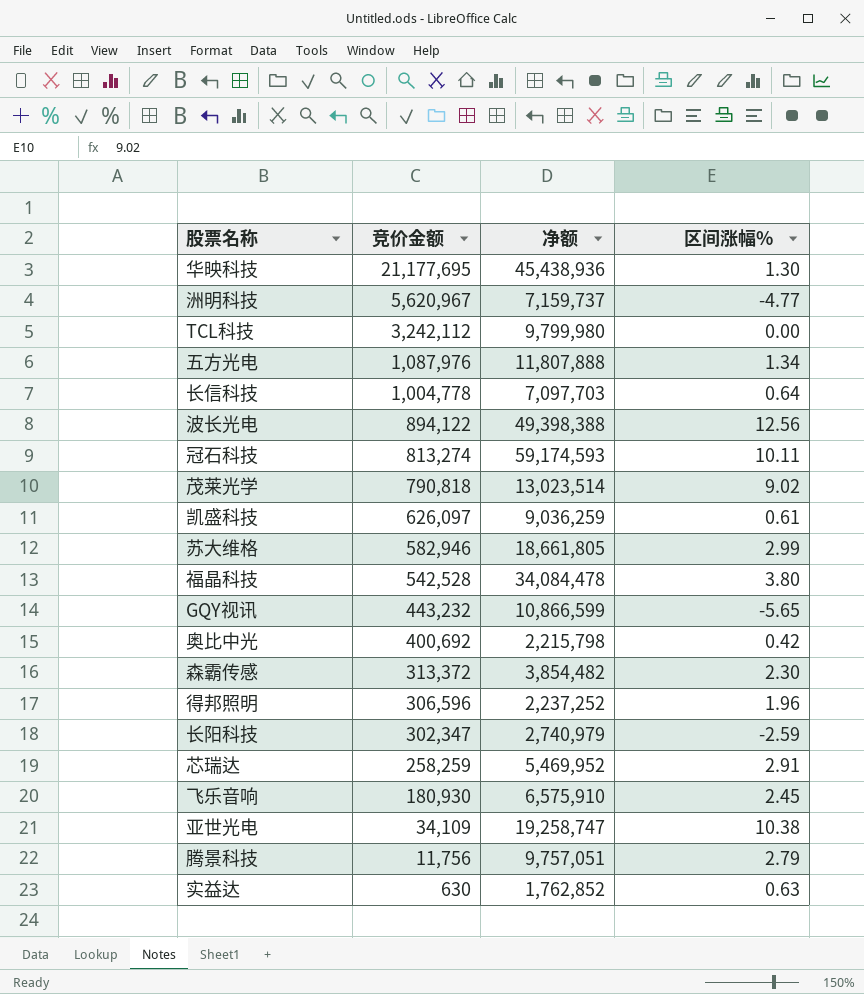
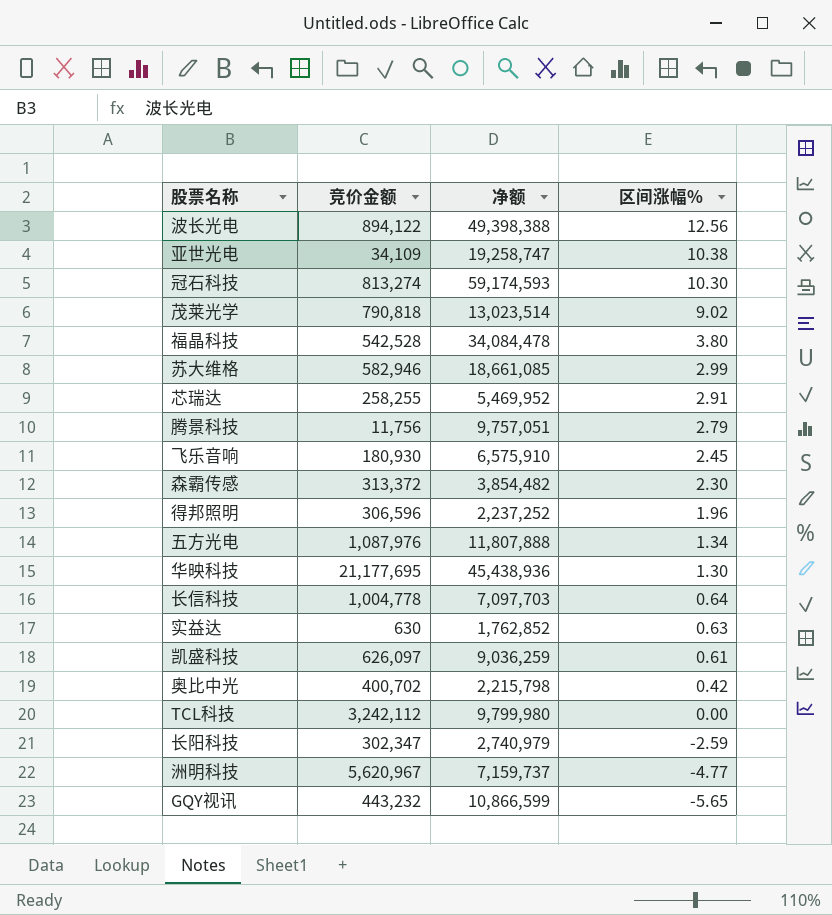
row order: 竞价金额 descending -> 区间涨幅% descending
冠石科技 | 区间涨幅%: 10.11 -> 10.30
苏大维格 | 净额: 18,661,805 -> 18,661,085
芯瑞达 | 竞价金额: 258,259 -> 258,255
奥比中光 | 竞价金额: 400,692 -> 400,702

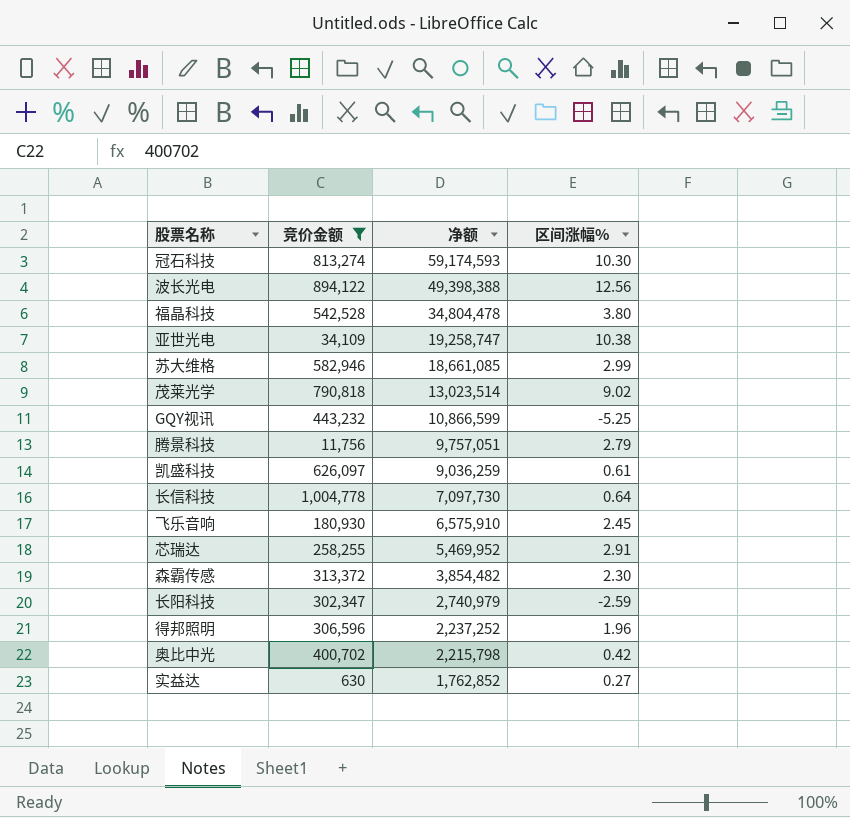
filter: none -> 竞价金额 <= 1,004,778
row order: 区间涨幅% descending -> 净额 descending
福晶科技 | 净额: 34,084,478 -> 34,804,478
GQY视讯 | 区间涨幅%: -5.65 -> -5.25
长信科技 | 净额: 7,097,703 -> 7,097,730
实益达 | 区间涨幅%: 0.63 -> 0.27

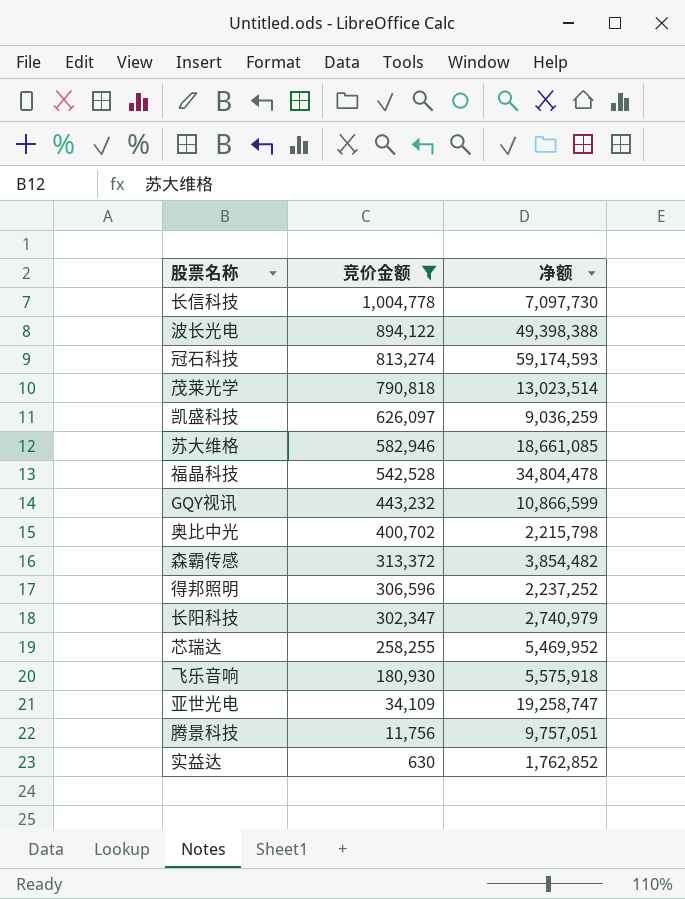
row order: 净额 descending -> 竞价金额 descending
column 区间涨幅% | position: 4 -> none
飞乐音响 | 净额: 6,575,910 -> 5,575,918

